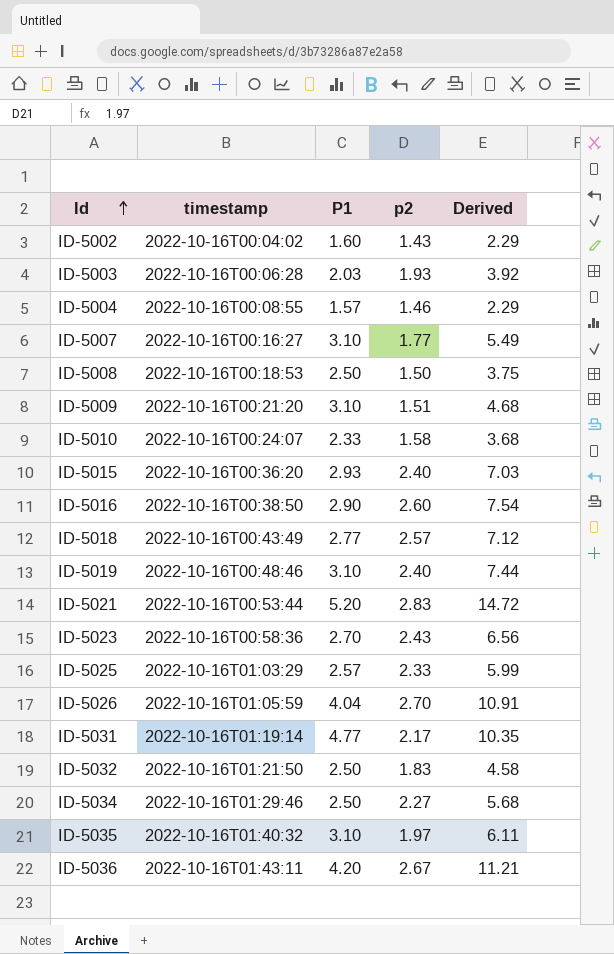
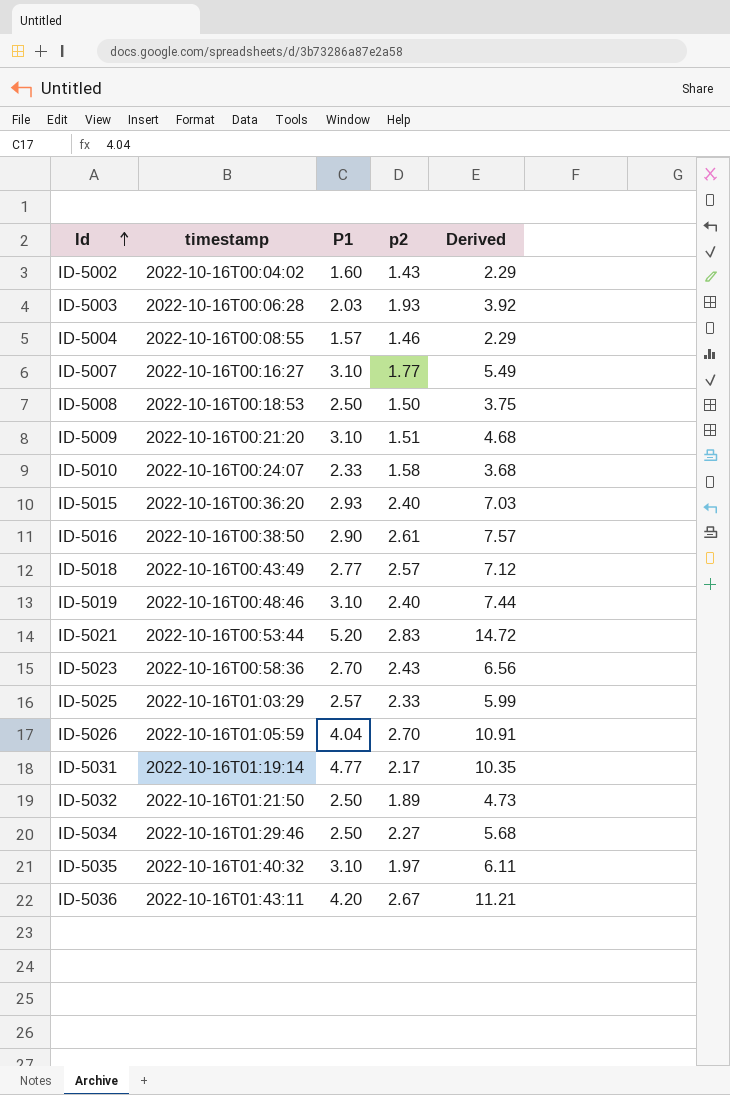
ID-5016 | p2: 2.60 -> 2.61
ID-5016 | Derived: 7.54 -> 7.57
ID-5032 | p2: 1.83 -> 1.89
ID-5032 | Derived: 4.58 -> 4.73

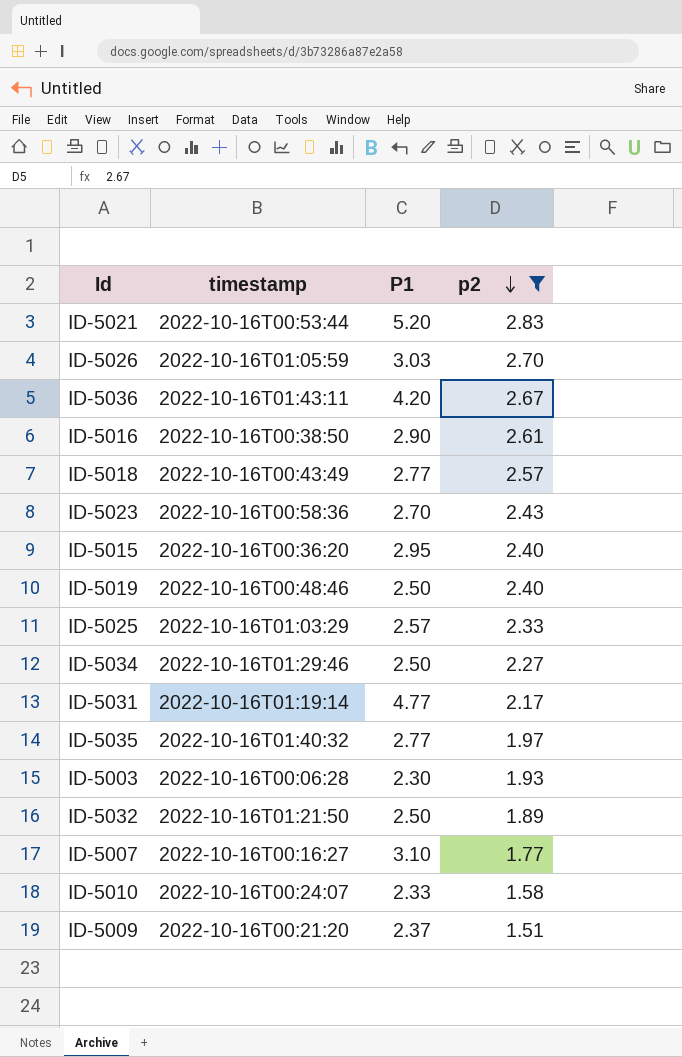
filter: none -> p2 >= 1.51
row order: Id ascending -> p2 descending
column Derived | formula: [P1] * [p2] -> none
ID-5026 | P1: 4.04 -> 3.03
ID-5015 | P1: 2.93 -> 2.95
ID-5019 | P1: 3.10 -> 2.50
ID-5035 | P1: 3.10 -> 2.77
ID-5003 | P1: 2.03 -> 2.30
ID-5009 | P1: 3.10 -> 2.37

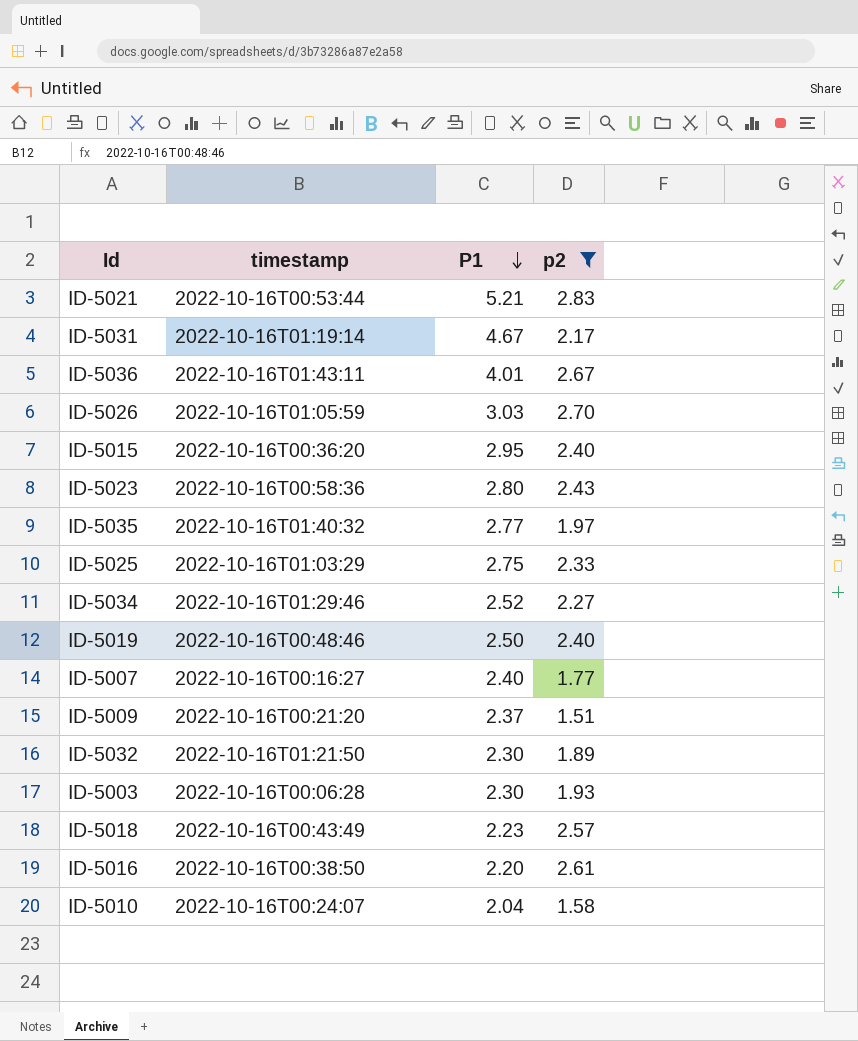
row order: p2 descending -> P1 descending
ID-5021 | P1: 5.20 -> 5.21
ID-5031 | P1: 4.77 -> 4.67
ID-5036 | P1: 4.20 -> 4.01
ID-5023 | P1: 2.70 -> 2.80
ID-5025 | P1: 2.57 -> 2.75
ID-5034 | P1: 2.50 -> 2.52
ID-5007 | P1: 3.10 -> 2.40
ID-5032 | P1: 2.50 -> 2.30
ID-5018 | P1: 2.77 -> 2.23
ID-5016 | P1: 2.90 -> 2.20
ID-5010 | P1: 2.33 -> 2.04

